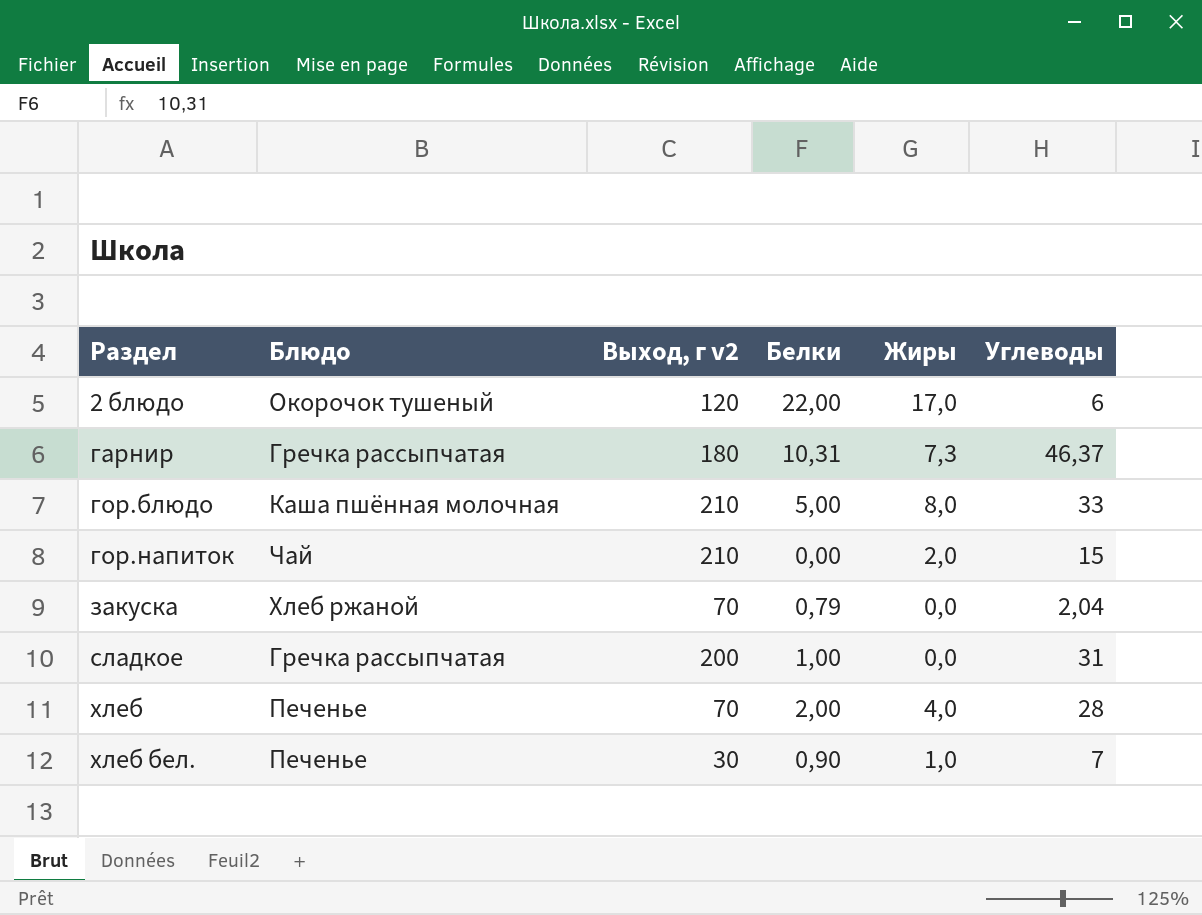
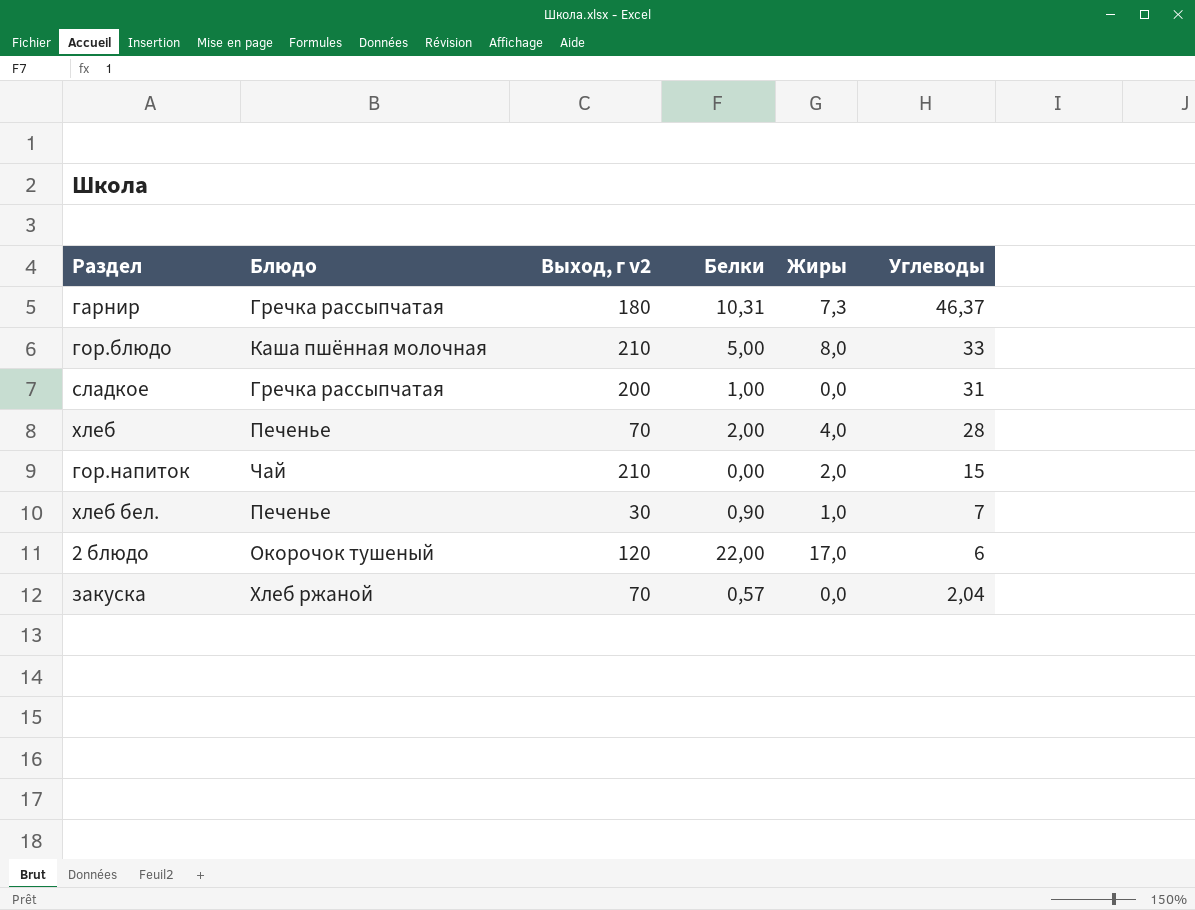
row order: Раздел ascending -> Углеводы descending
закуска | Белки: 0,79 -> 0,57

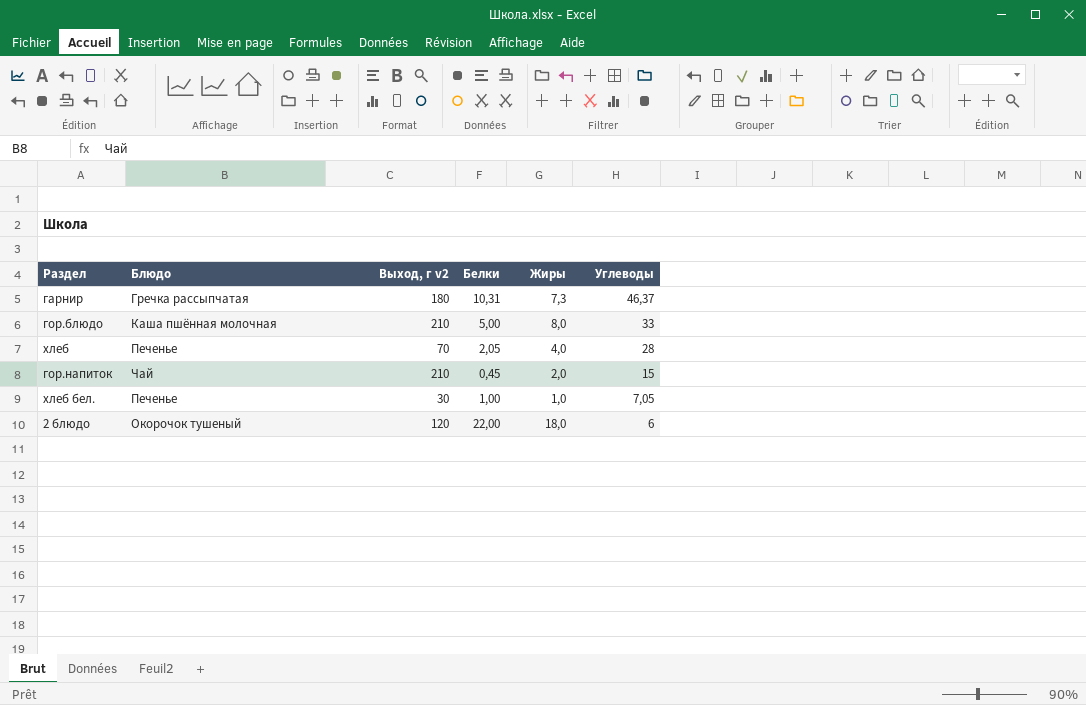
row сладкое: Гречка рассыпчатая | 200 | 1,00 | 0,0 | 31 -> none
row закуска: Хлеб ржаной | 70 | 0,57 | 0,0 | 2,04 -> none
хлеб | Белки: 2,00 -> 2,05
гор.напиток | Белки: 0,00 -> 0,45
хлеб бел. | Белки: 0,90 -> 1,00
хлеб бел. | Углеводы: 7 -> 7,05
2 блюдо | Жиры: 17,0 -> 18,0

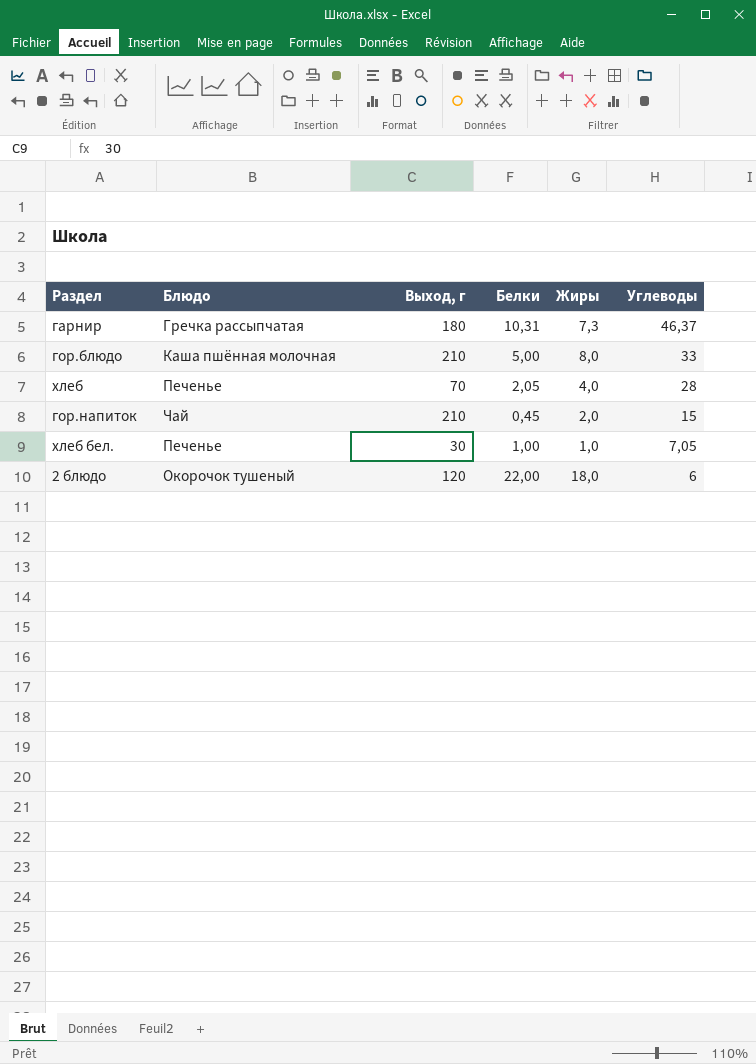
column name: Выход, г v2 -> Выход, г

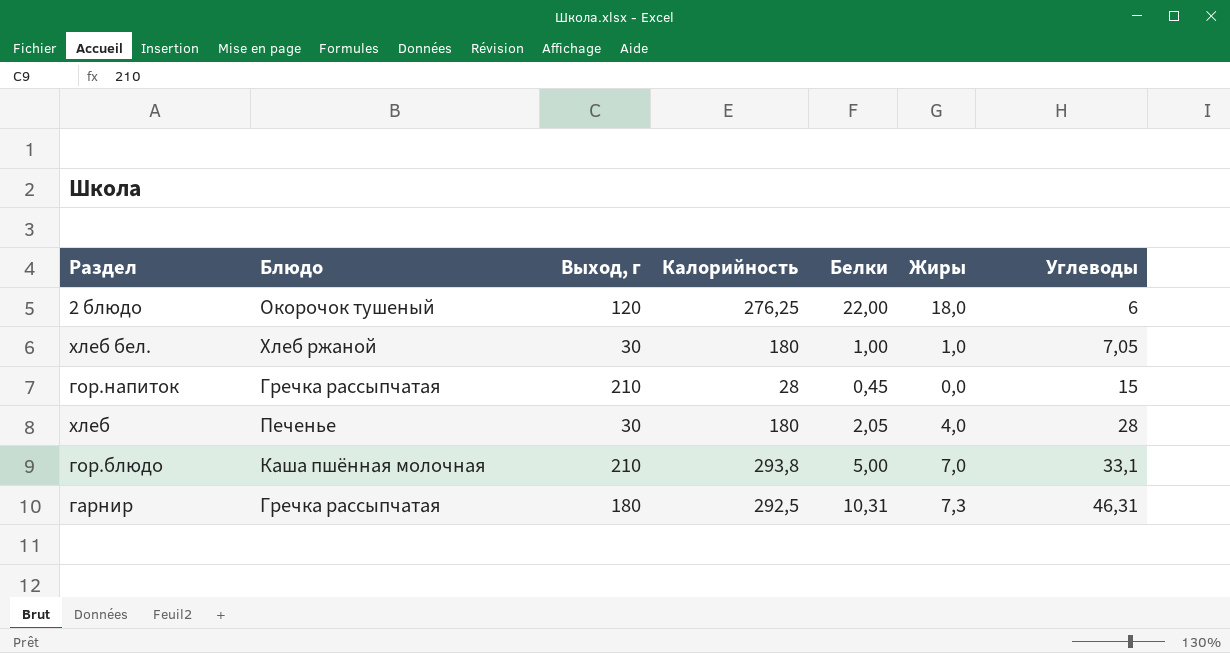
row order: Углеводы descending -> Углеводы ascending
column Калорийность | position: none -> 4
хлеб бел. | Блюдо: Печенье -> Хлеб ржаной
гор.напиток | Блюдо: Чай -> Гречка рассыпчатая
гор.напиток | Жиры: 2,0 -> 0,0
хлеб | Выход, г: 70 -> 30
гор.блюдо | Жиры: 8,0 -> 7,0
гор.блюдо | Углеводы: 33 -> 33,1
гарнир | Углеводы: 46,37 -> 46,31

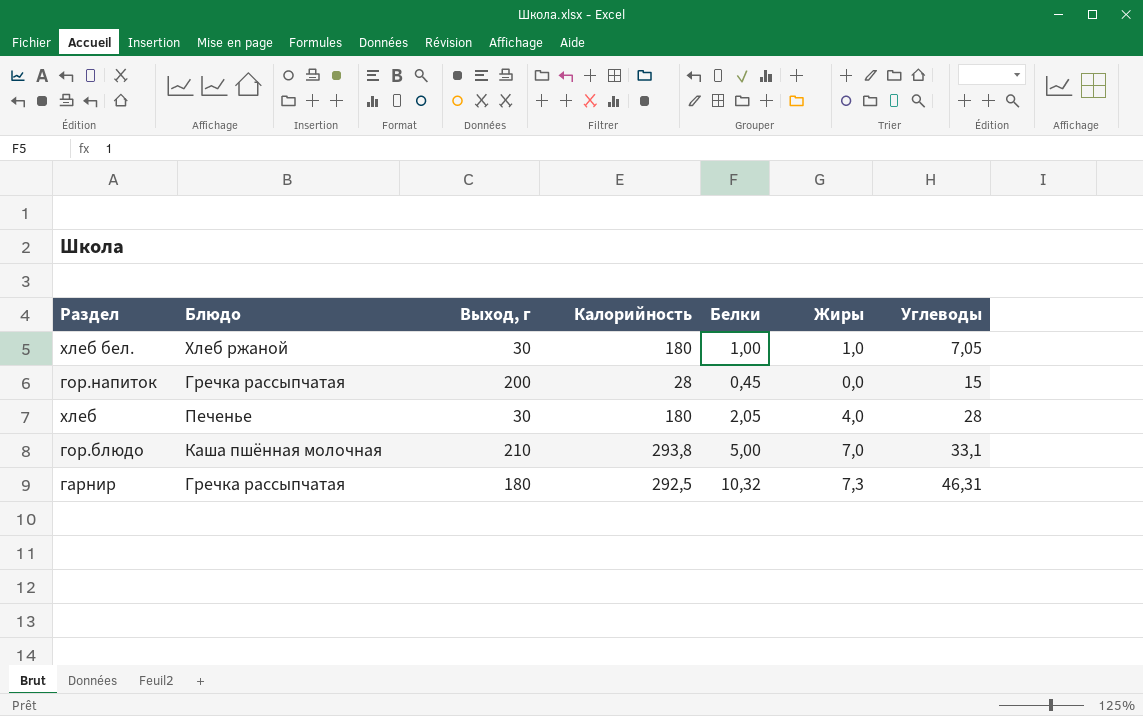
row 2 блюдо: Окорочок тушеный | 120 | 276,25 | 22,00 | 18,0 | 6 -> none
гор.напиток | Выход, г: 210 -> 200
гарнир | Белки: 10,31 -> 10,32

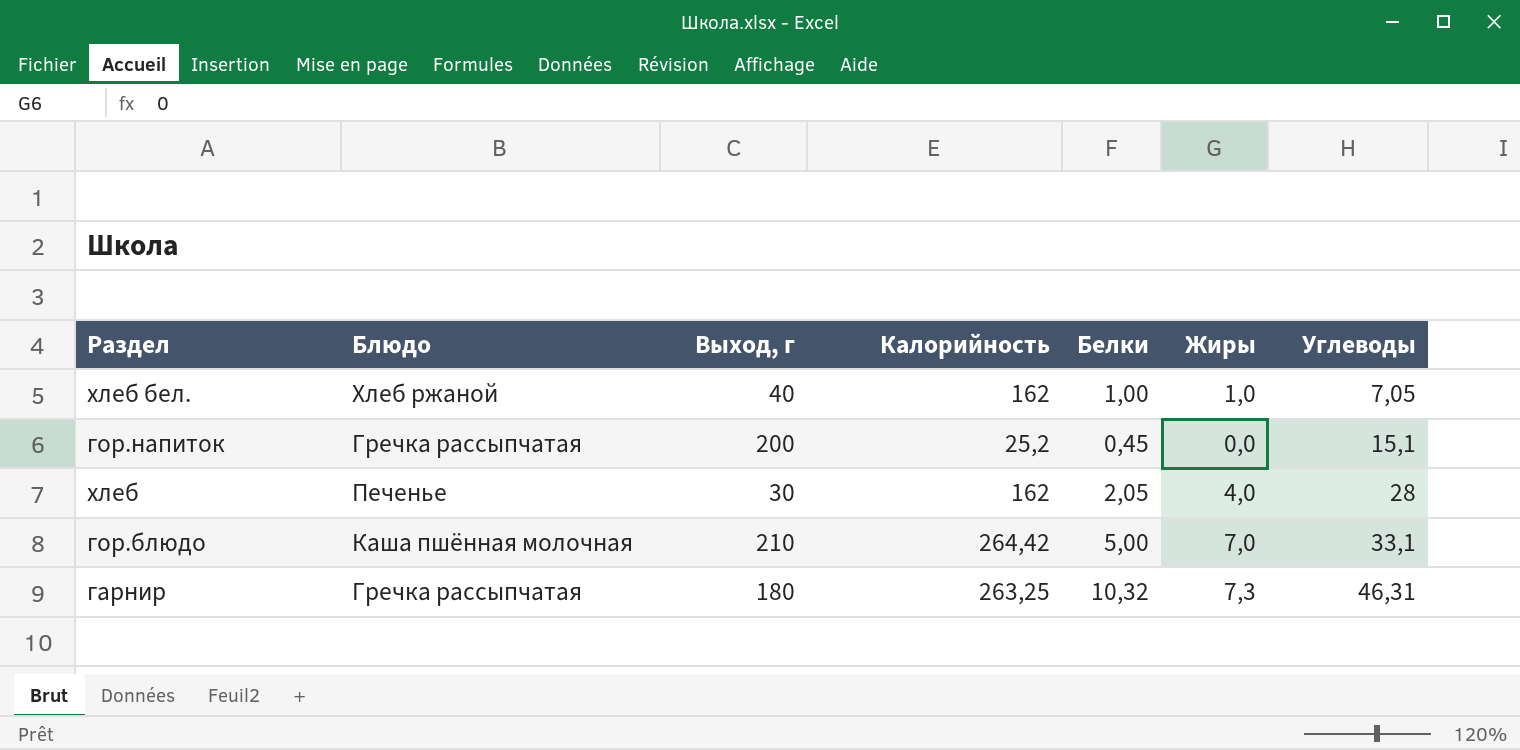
хлеб бел. | Выход, г: 30 -> 40
хлеб бел. | Калорийность: 180 -> 162
гор.напиток | Калорийность: 28 -> 25,2
гор.напиток | Углеводы: 15 -> 15,1
хлеб | Калорийность: 180 -> 162
гор.блюдо | Калорийность: 293,8 -> 264,42
гарнир | Калорийность: 292,5 -> 263,25

